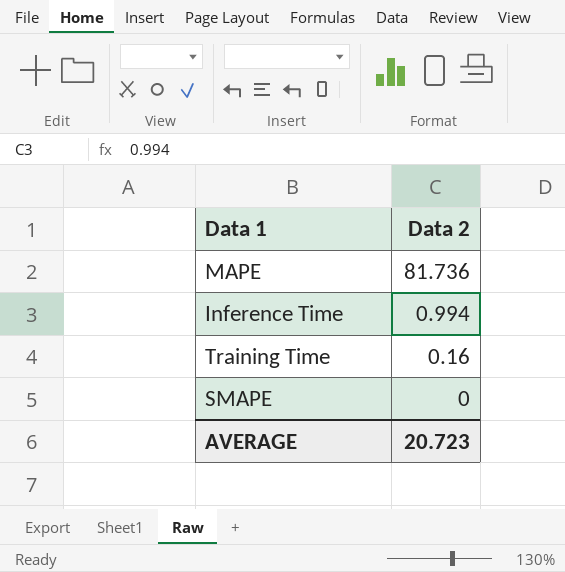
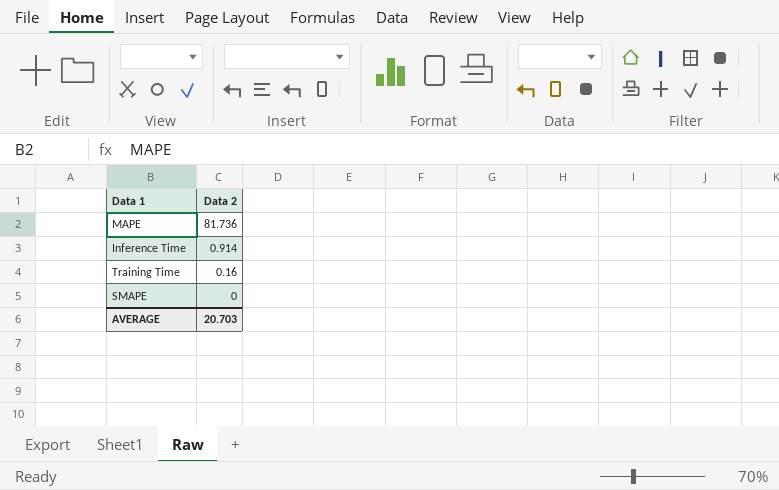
Inference Time | Data 2: 0.994 -> 0.914
AVERAGE | Data 2: 20.723 -> 20.703

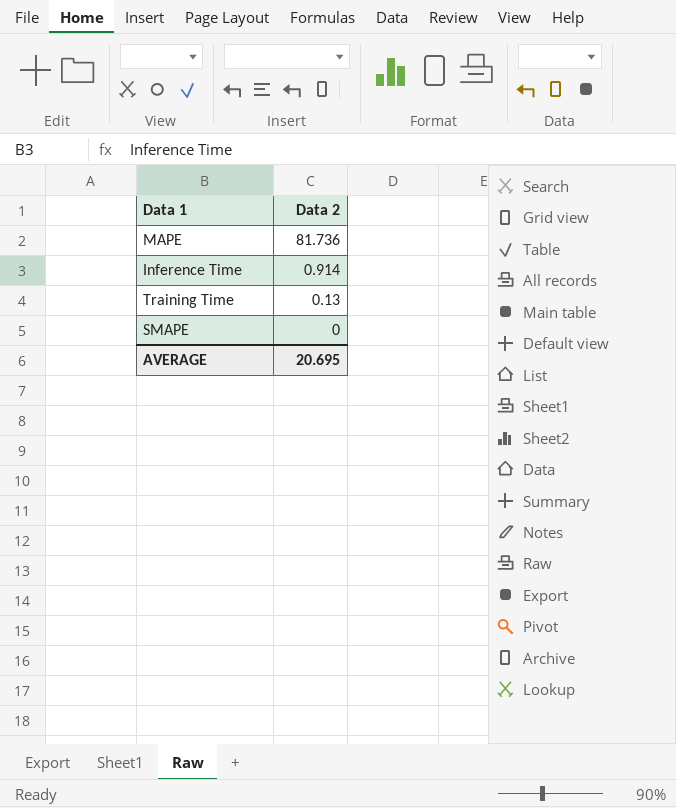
Training Time | Data 2: 0.16 -> 0.13
AVERAGE | Data 2: 20.703 -> 20.695

